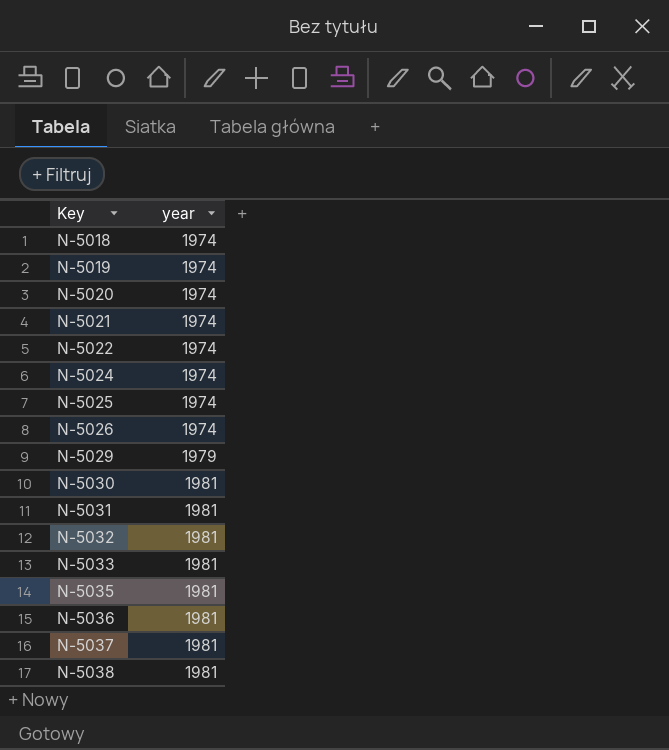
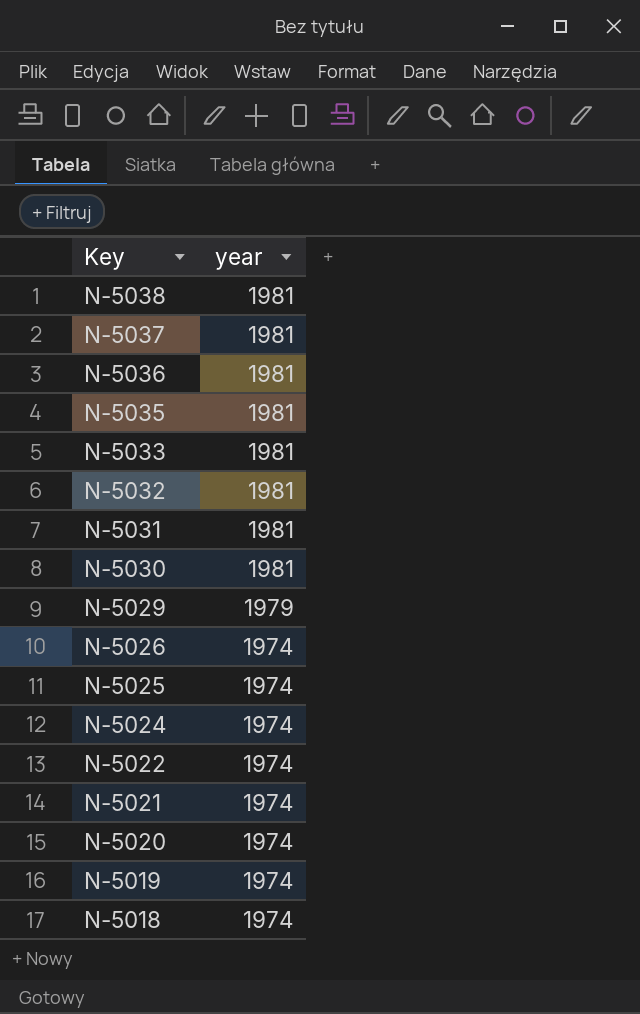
row order: Key ascending -> Key descending

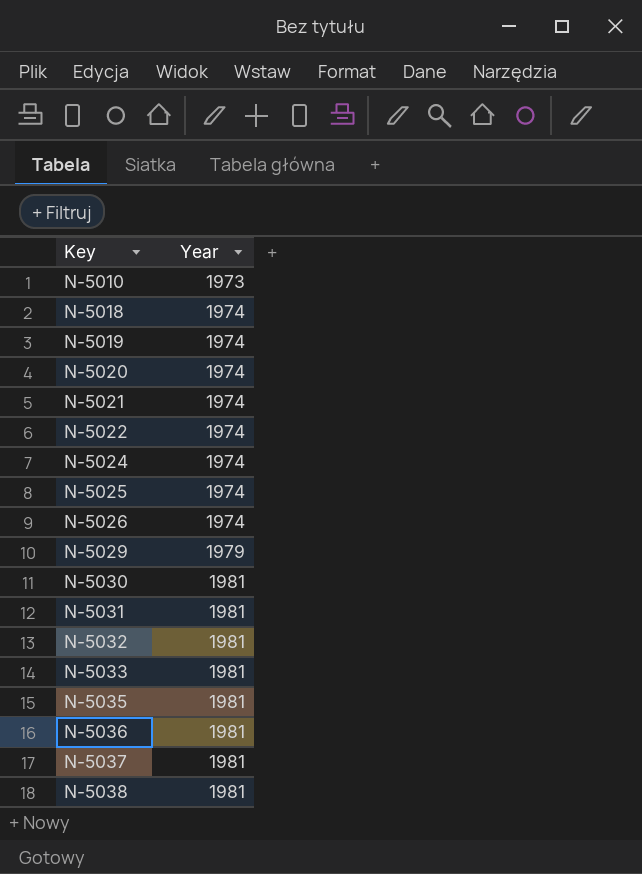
row order: Key descending -> Key ascending
column name: year -> Year
row N-5010: none -> 1973

